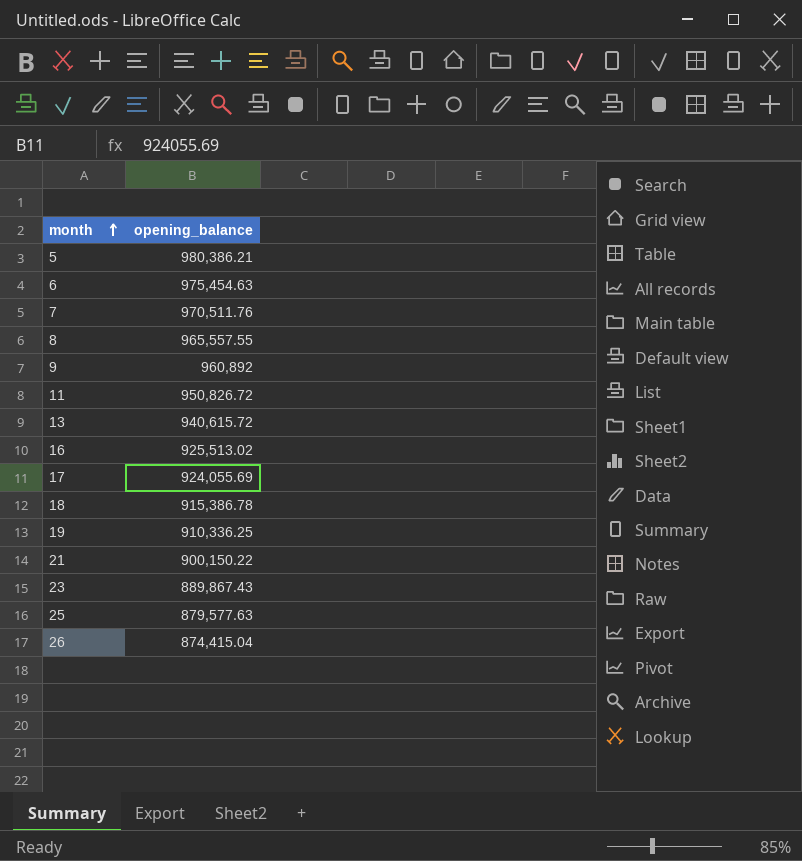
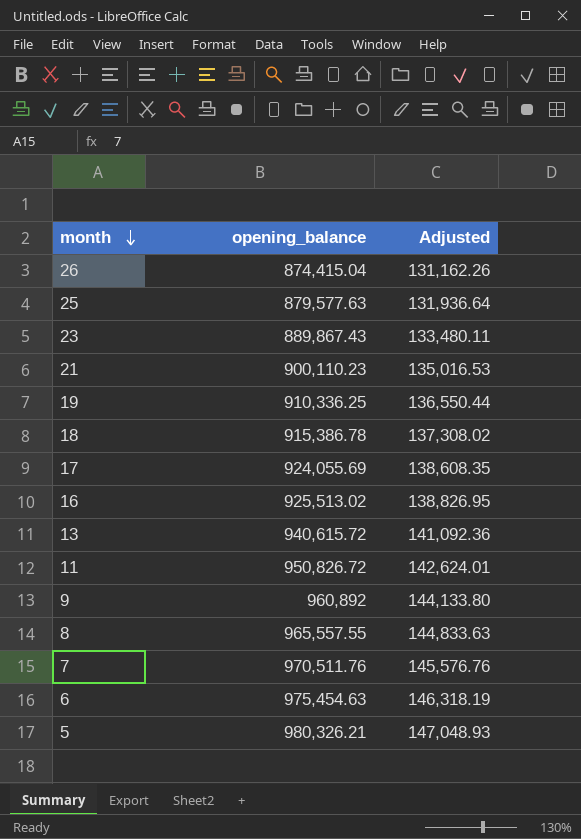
row order: month ascending -> month descending
column Adjusted | formula: none -> [opening_balance] * 0.15
21 | opening_balance: 900,150.22 -> 900,110.23
5 | opening_balance: 980,386.21 -> 980,326.21

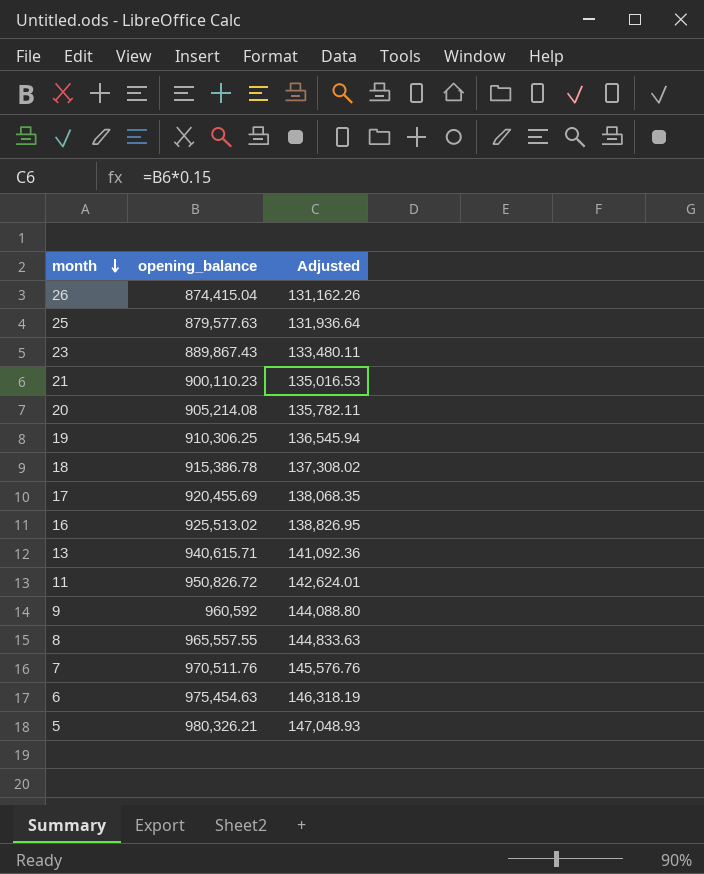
row 20: none -> 905,214.08 | 135,782.11
19 | opening_balance: 910,336.25 -> 910,306.25
19 | Adjusted: 136,550.44 -> 136,545.94
17 | opening_balance: 924,055.69 -> 920,455.69
17 | Adjusted: 138,608.35 -> 138,068.35
13 | opening_balance: 940,615.72 -> 940,615.71
9 | opening_balance: 960,892 -> 960,592
9 | Adjusted: 144,133.80 -> 144,088.80

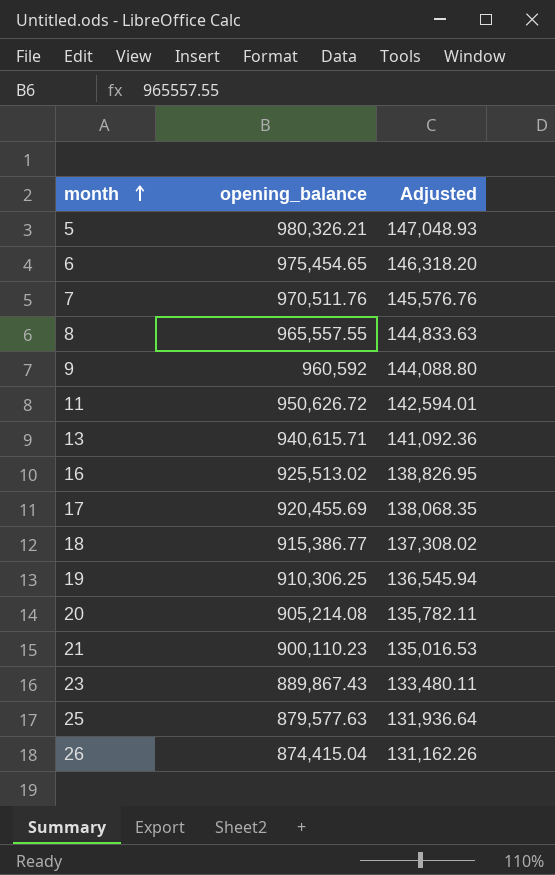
row order: month descending -> month ascending
6 | opening_balance: 975,454.63 -> 975,454.65
6 | Adjusted: 146,318.19 -> 146,318.20
11 | opening_balance: 950,826.72 -> 950,626.72
11 | Adjusted: 142,624.01 -> 142,594.01
18 | opening_balance: 915,386.78 -> 915,386.77

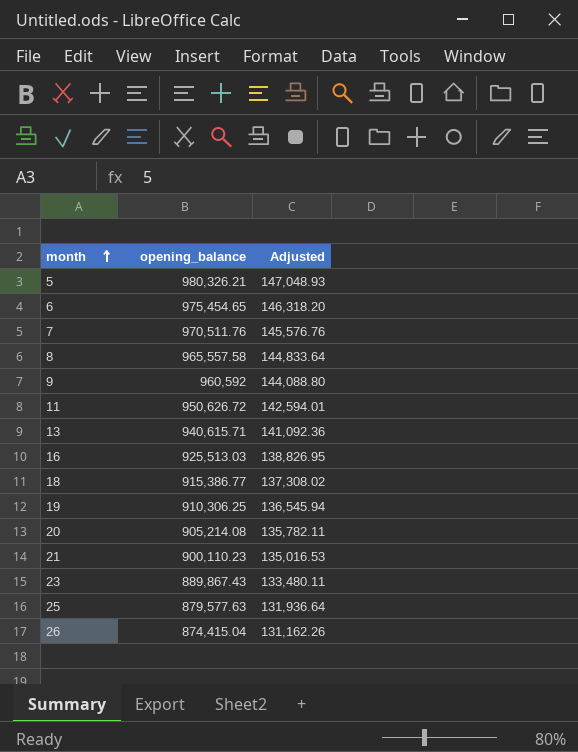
row 17: 920,455.69 | 138,068.35 -> none
8 | opening_balance: 965,557.55 -> 965,557.58
8 | Adjusted: 144,833.63 -> 144,833.64
16 | opening_balance: 925,513.02 -> 925,513.03

